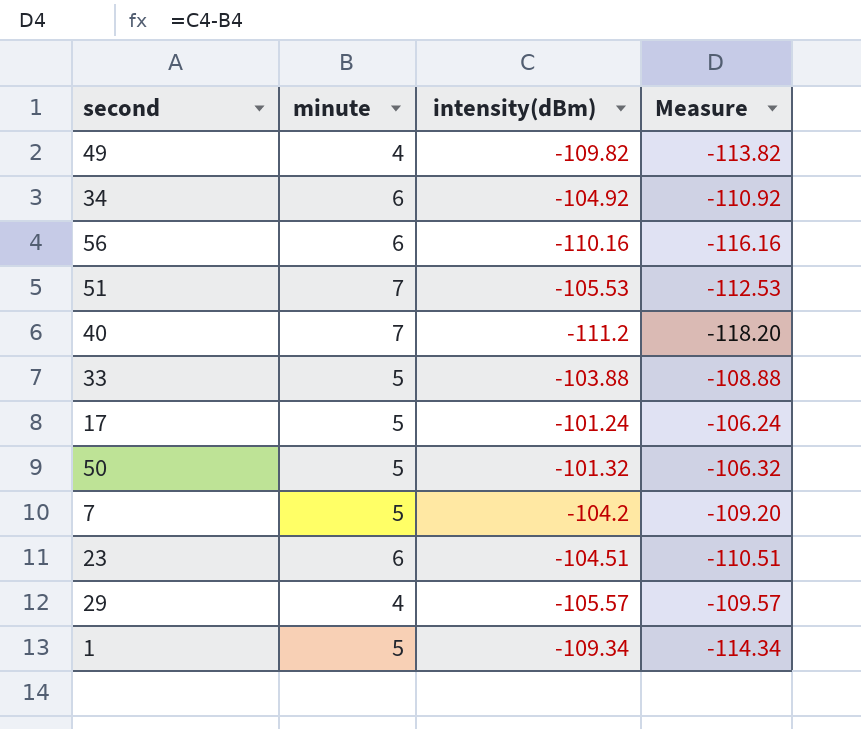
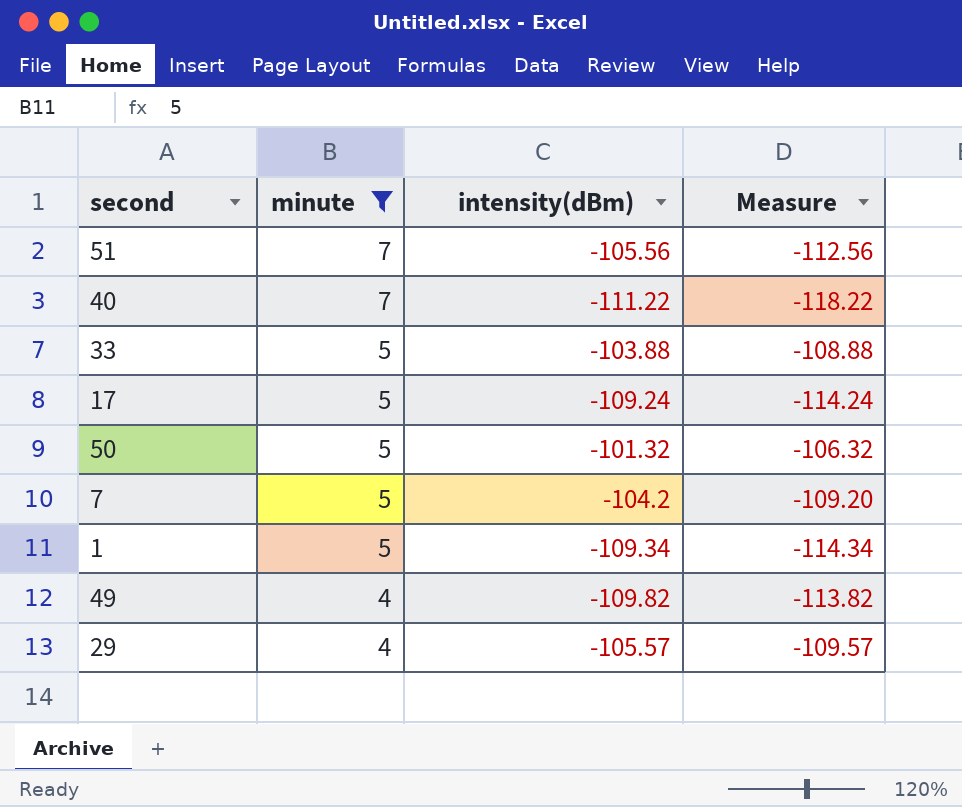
filter: none -> minute != 6
row order: none -> minute descending
51 | intensity(dBm): -105.53 -> -105.56
51 | Measure: -112.53 -> -112.56
40 | intensity(dBm): -111.2 -> -111.22
40 | Measure: -118.20 -> -118.22
17 | intensity(dBm): -101.24 -> -109.24
17 | Measure: -106.24 -> -114.24

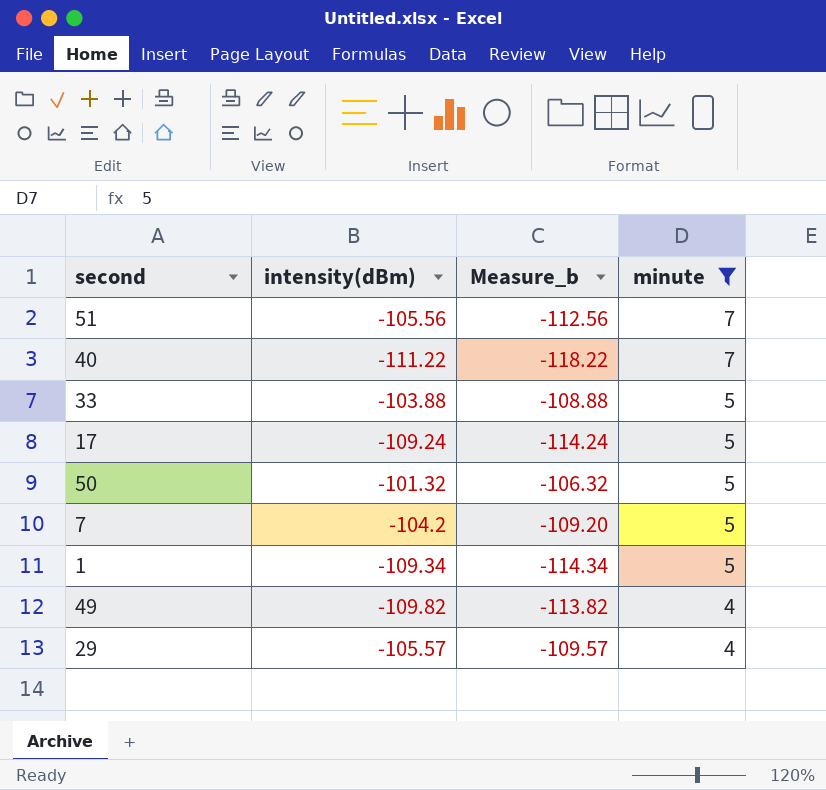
column name: Measure -> Measure_b
column minute | position: 2 -> 4

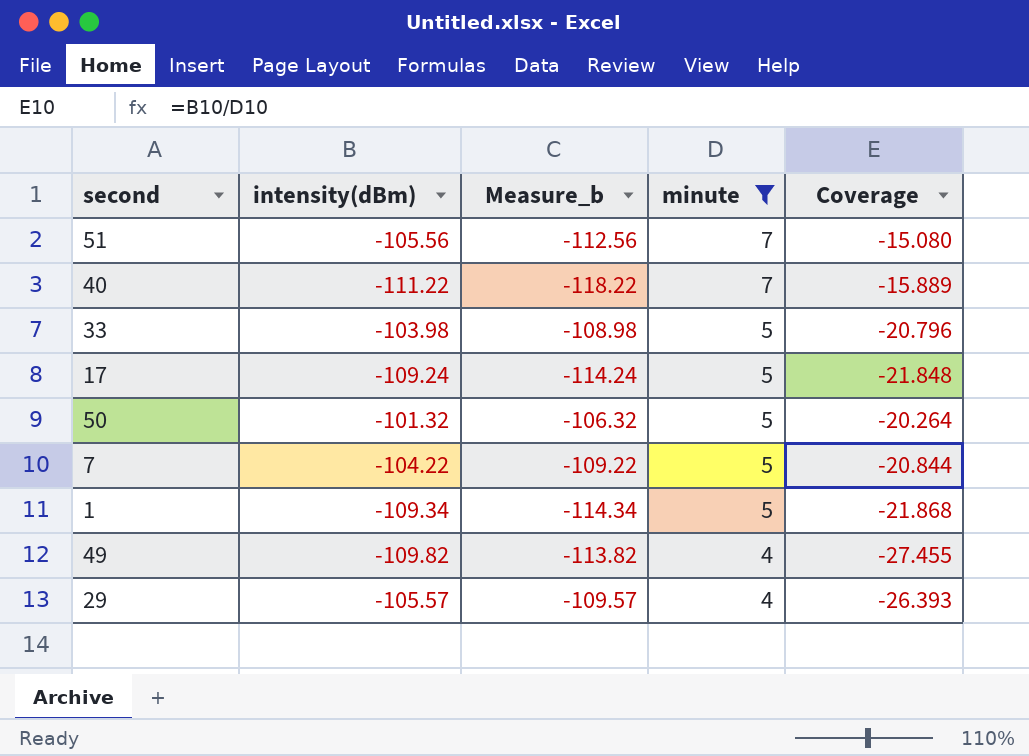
column Coverage | formula: none -> [intensity(dBm)] / [minute]
33 | intensity(dBm): -103.88 -> -103.98
33 | Measure_b: -108.88 -> -108.98
7 | intensity(dBm): -104.2 -> -104.22
7 | Measure_b: -109.20 -> -109.22

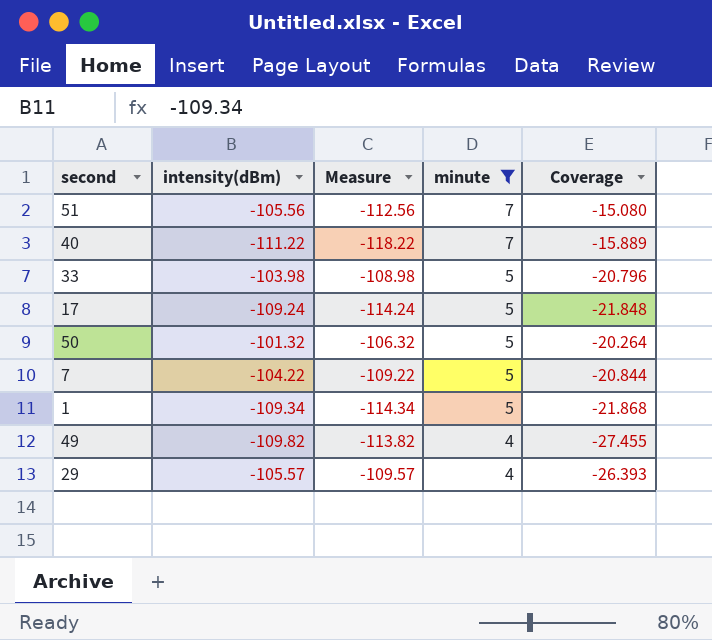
column name: Measure_b -> Measure

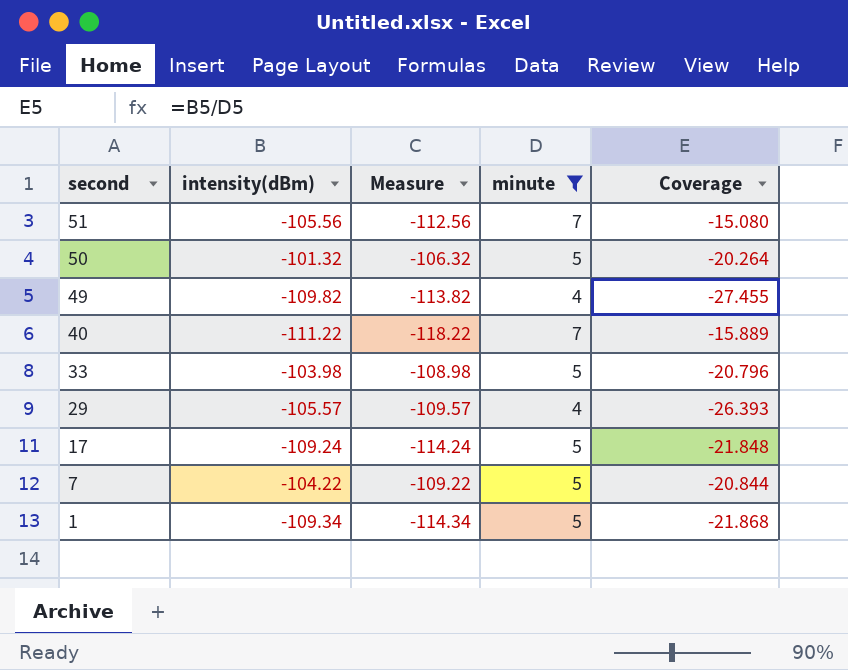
row order: minute descending -> second descending

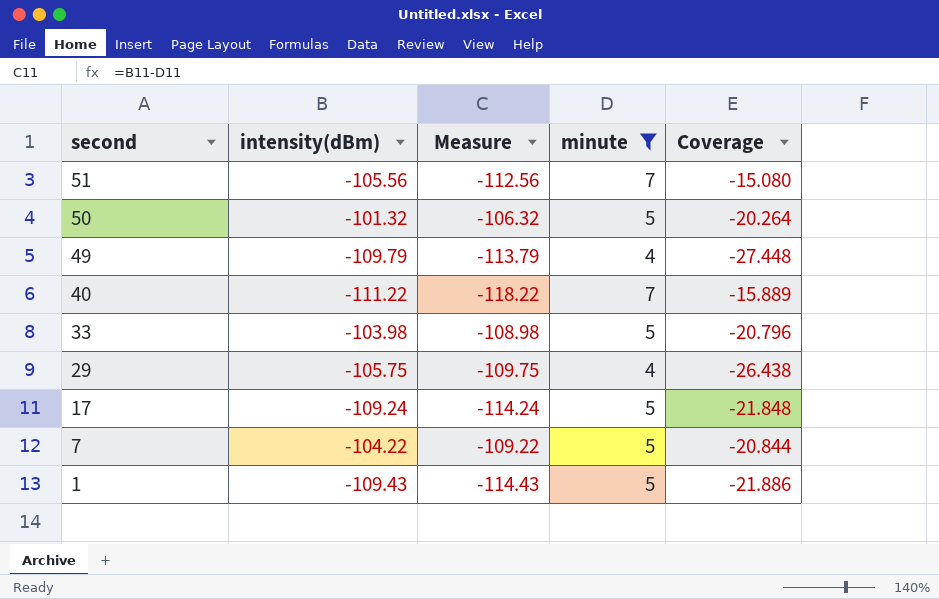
49 | intensity(dBm): -109.82 -> -109.79
49 | Measure: -113.82 -> -113.79
49 | Coverage: -27.455 -> -27.448
29 | intensity(dBm): -105.57 -> -105.75
29 | Measure: -109.57 -> -109.75
29 | Coverage: -26.393 -> -26.438
1 | intensity(dBm): -109.34 -> -109.43
1 | Measure: -114.34 -> -114.43
1 | Coverage: -21.868 -> -21.886

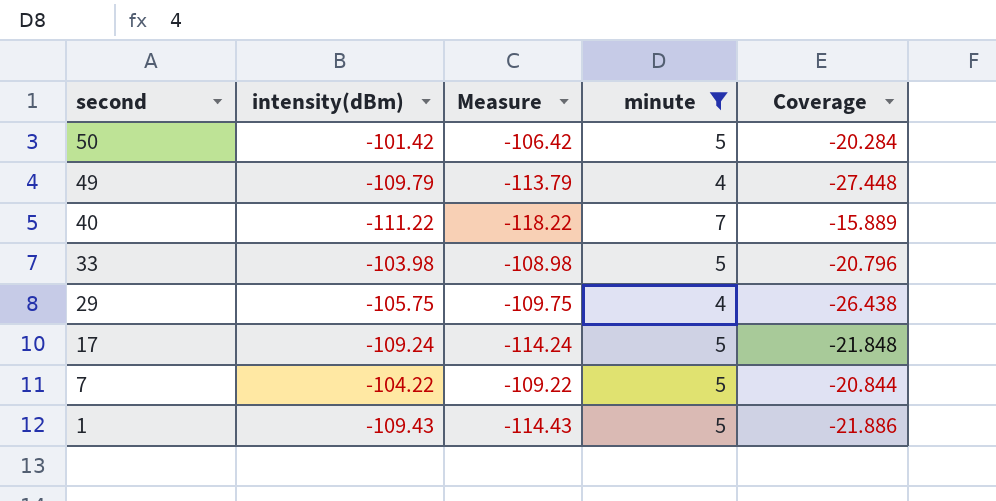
row 51: -105.56 | -112.56 | 7 | -15.080 -> none
50 | intensity(dBm): -101.32 -> -101.42
50 | Measure: -106.32 -> -106.42
50 | Coverage: -20.264 -> -20.284

